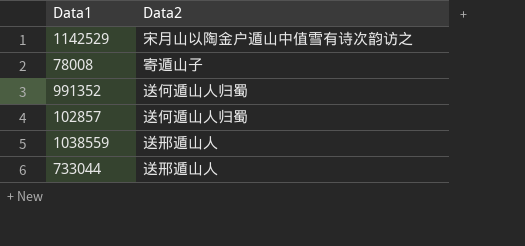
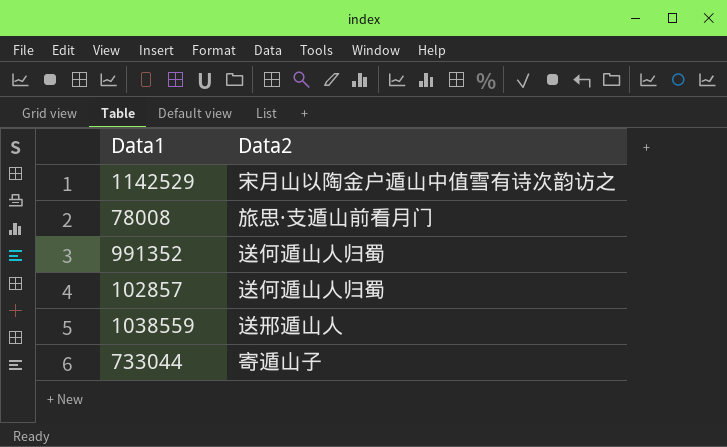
78008 | Data2: 寄遁山子 -> 旅思·支遁山前看月门
733044 | Data2: 送邢遁山人 -> 寄遁山子

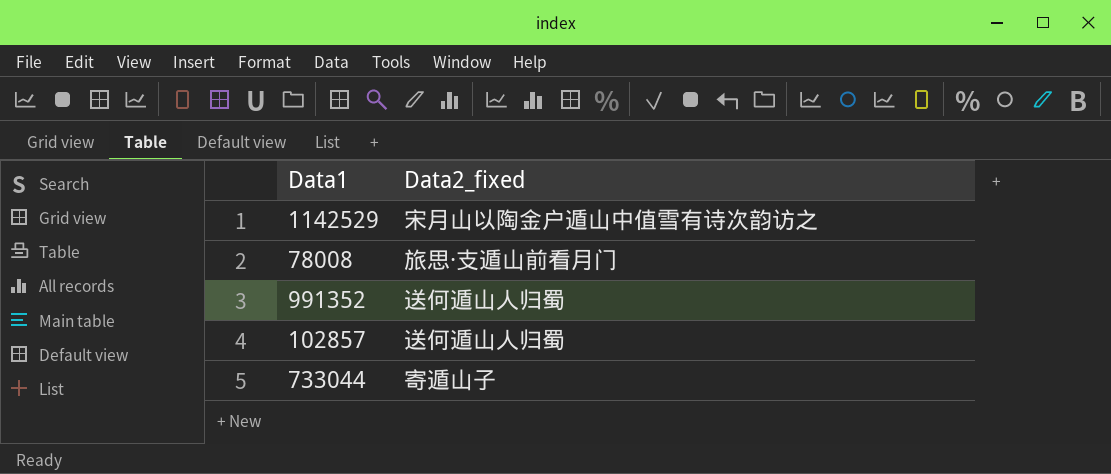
column name: Data2 -> Data2_fixed
row 1038559: 送邢遁山人 -> none

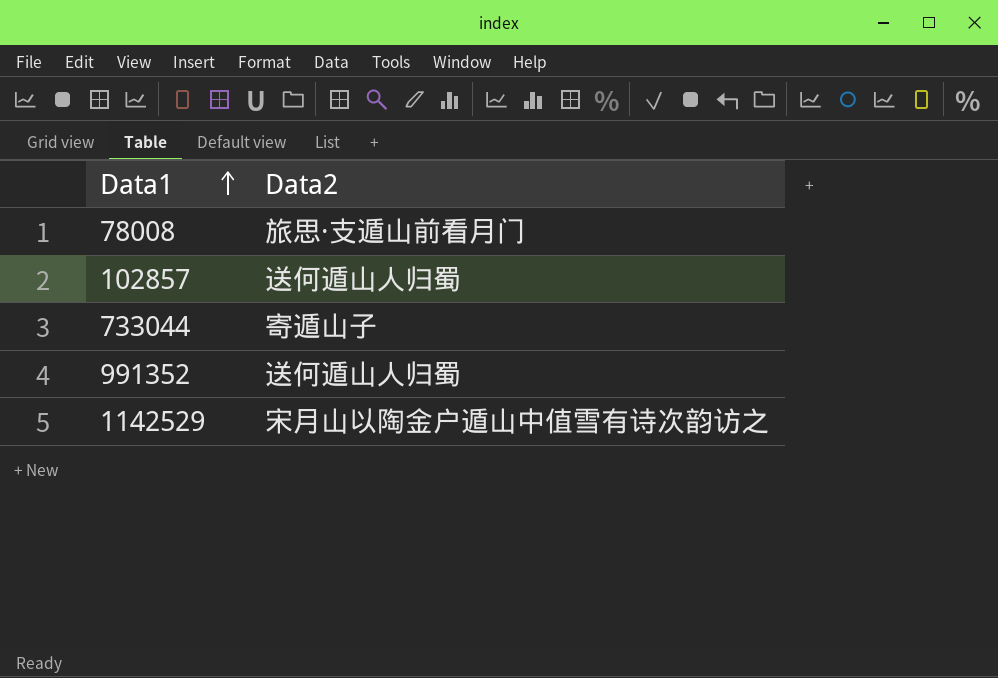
row order: none -> Data1 ascending
column name: Data2_fixed -> Data2

